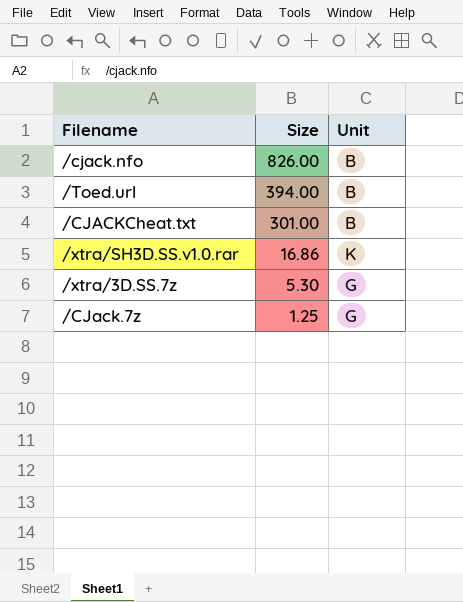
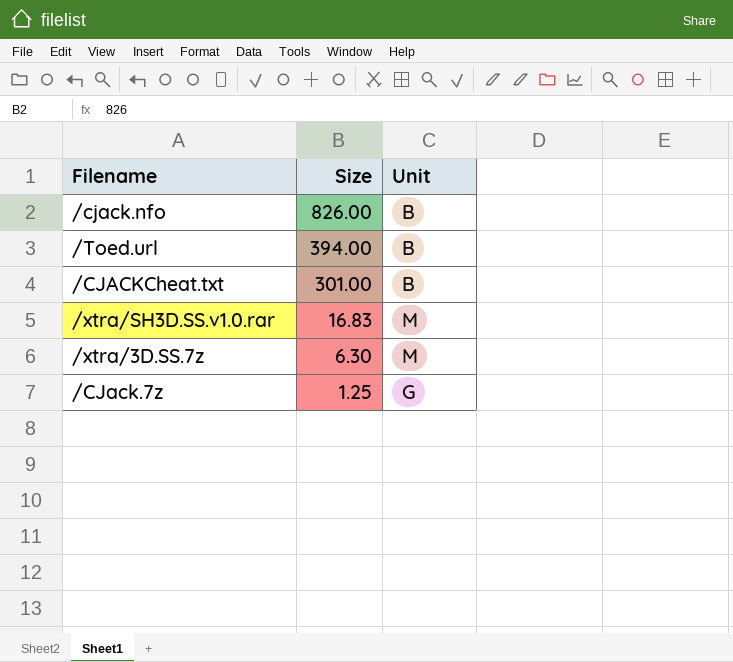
/xtra/SH3D.SS.v1.0.rar | Size: 16.86 -> 16.83
/xtra/SH3D.SS.v1.0.rar | Unit: K -> M
/xtra/3D.SS.7z | Size: 5.30 -> 6.30
/xtra/3D.SS.7z | Unit: G -> M

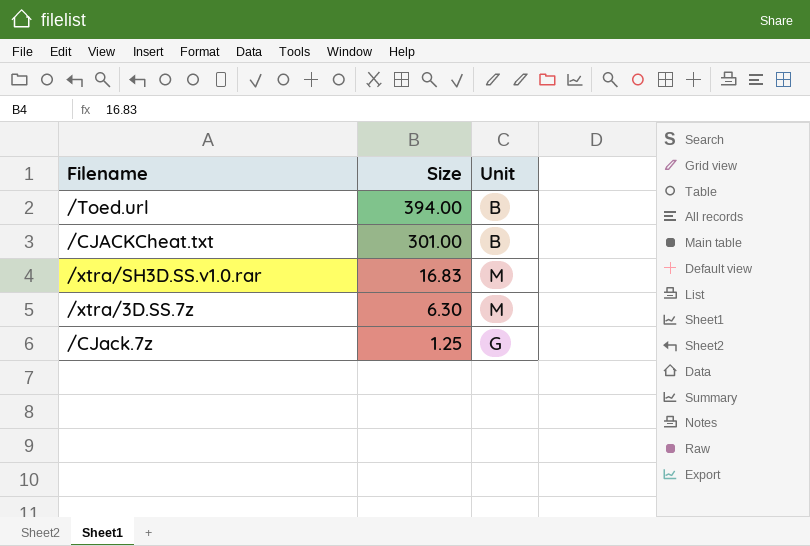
row /cjack.nfo: 826.00 | B -> none

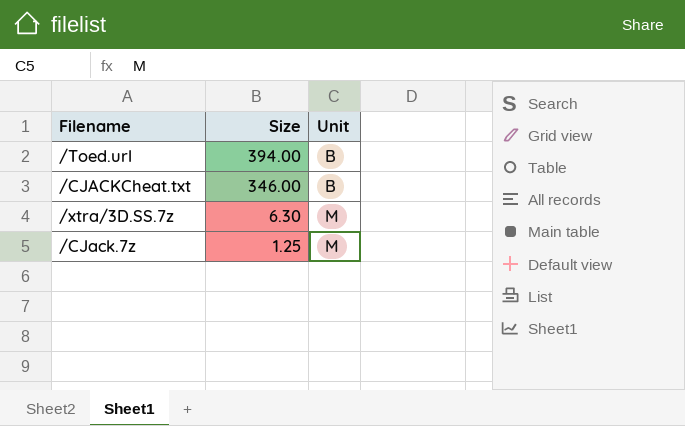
row /xtra/SH3D.SS.v1.0.rar: 16.83 | M -> none
/CJACKCheat.txt | Size: 301.00 -> 346.00
/CJack.7z | Unit: G -> M

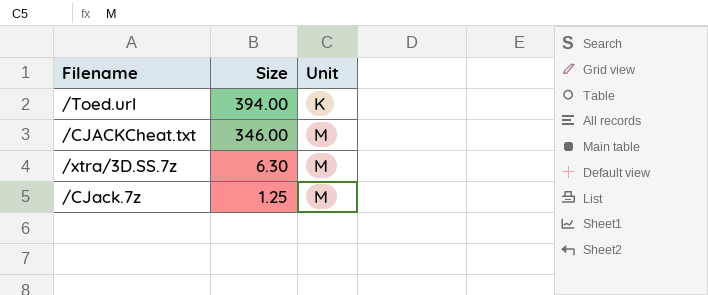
/Toed.url | Unit: B -> K
/CJACKCheat.txt | Unit: B -> M

